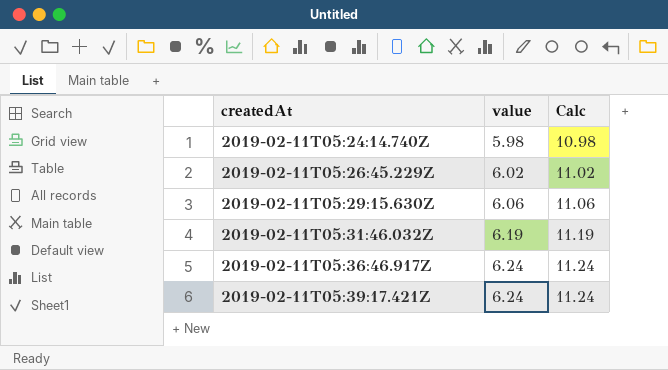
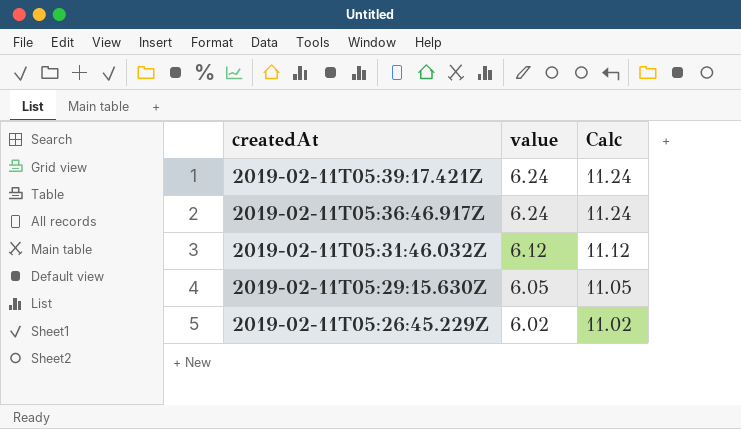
row order: createdAt ascending -> createdAt descending
row 2019-02-11T05:24:14.740Z: 5.98 | 10.98 -> none
2019-02-11T05:31:46.032Z | value: 6.19 -> 6.12
2019-02-11T05:31:46.032Z | Calc: 11.19 -> 11.12
2019-02-11T05:29:15.630Z | value: 6.06 -> 6.05
2019-02-11T05:29:15.630Z | Calc: 11.06 -> 11.05

